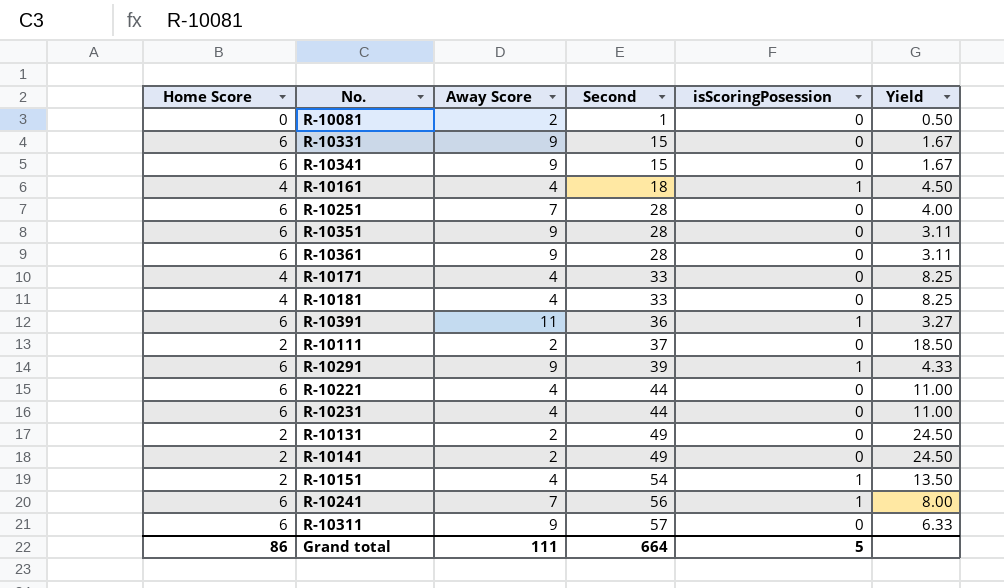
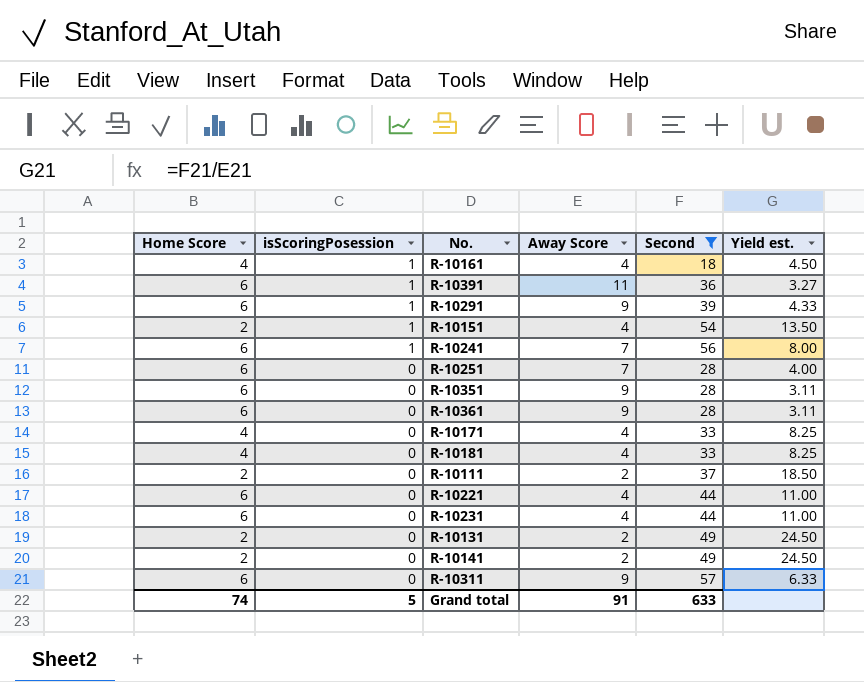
filter: none -> Second >= 18
row order: Second ascending -> isScoringPosession descending
column isScoringPosession | position: 5 -> 2
column name: Yield -> Yield est.
Grand total | Home Score: 86 -> 74
Grand total | Away Score: 111 -> 91
Grand total | Second: 664 -> 633

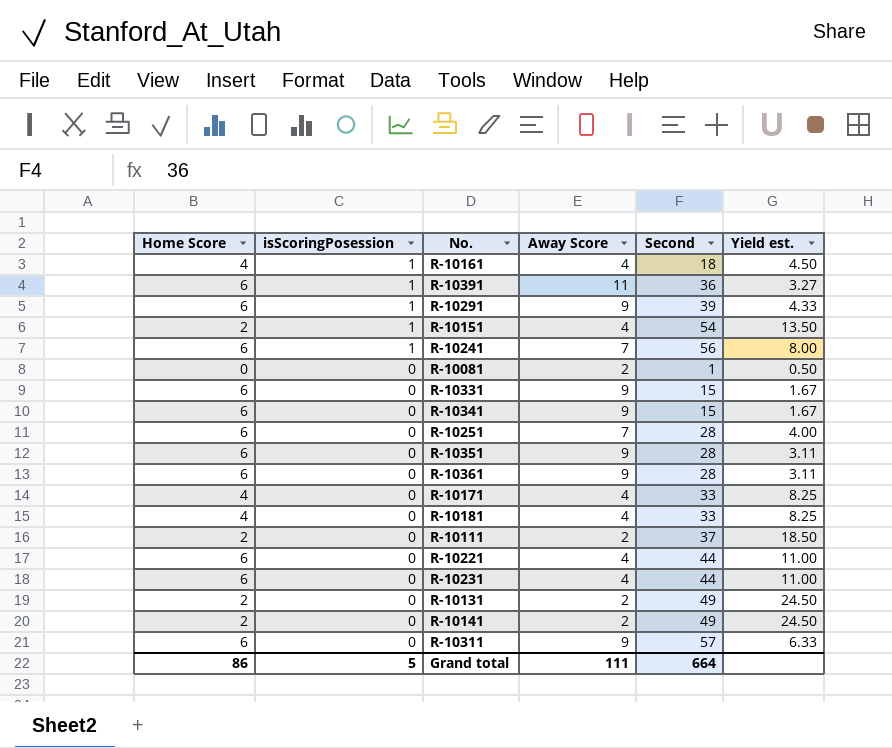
filter: Second >= 18 -> none
Grand total | Home Score: 74 -> 86
Grand total | Away Score: 91 -> 111
Grand total | Second: 633 -> 664

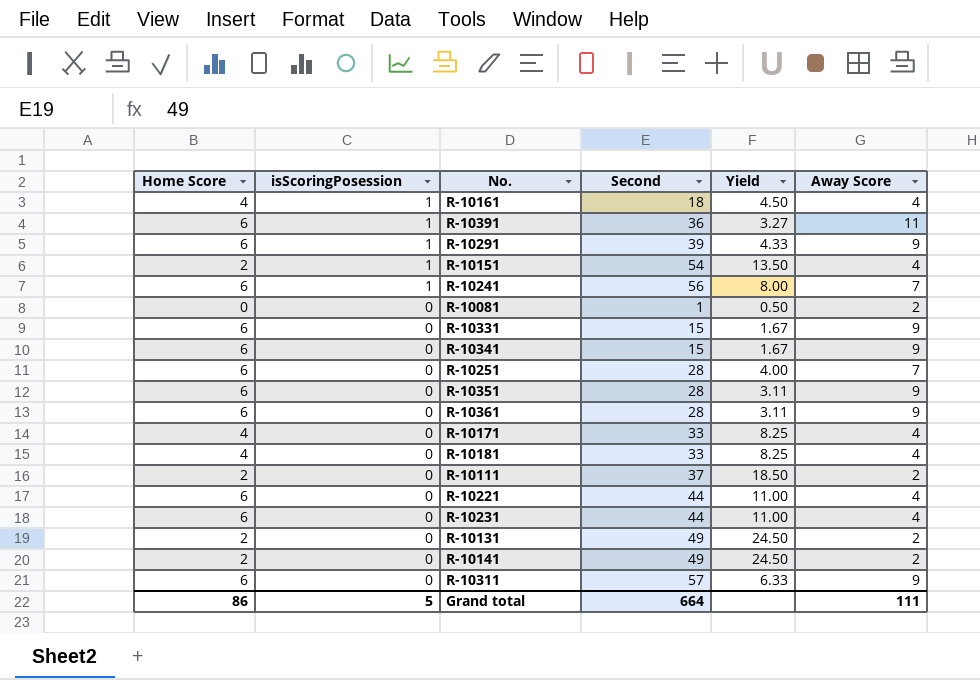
column name: Yield est. -> Yield
column Away Score | position: 4 -> 6

